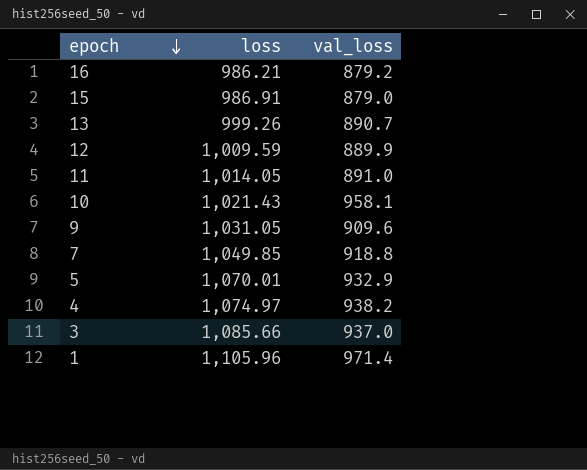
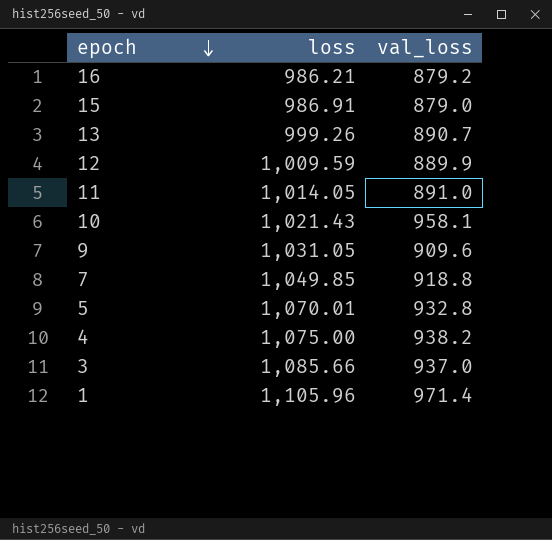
5 | val_loss: 932.9 -> 932.8
4 | loss: 1,074.97 -> 1,075.00

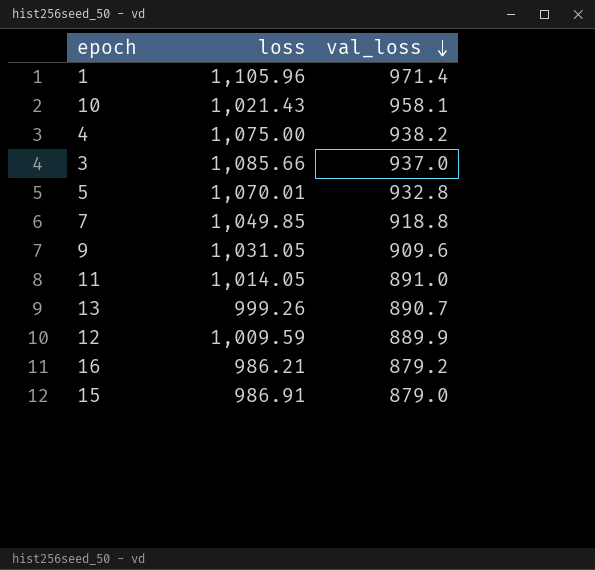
row order: epoch descending -> val_loss descending

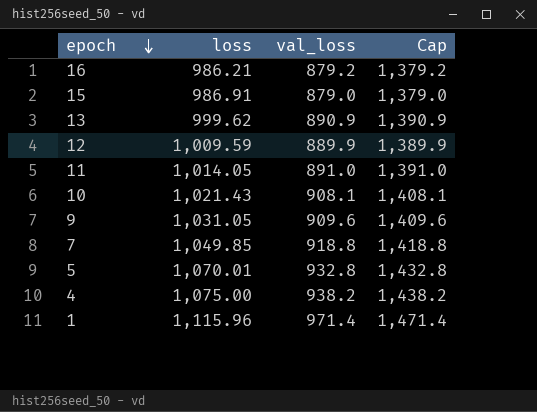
row order: val_loss descending -> epoch descending
column Cap | formula: none -> [val_loss] + 500
row 3: 1,085.66 | 937.0 -> none
13 | loss: 999.26 -> 999.62
13 | val_loss: 890.7 -> 890.9
10 | val_loss: 958.1 -> 908.1
1 | loss: 1,105.96 -> 1,115.96

